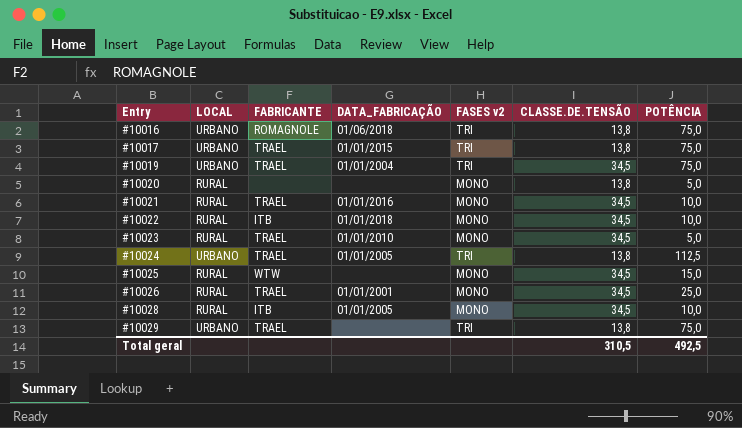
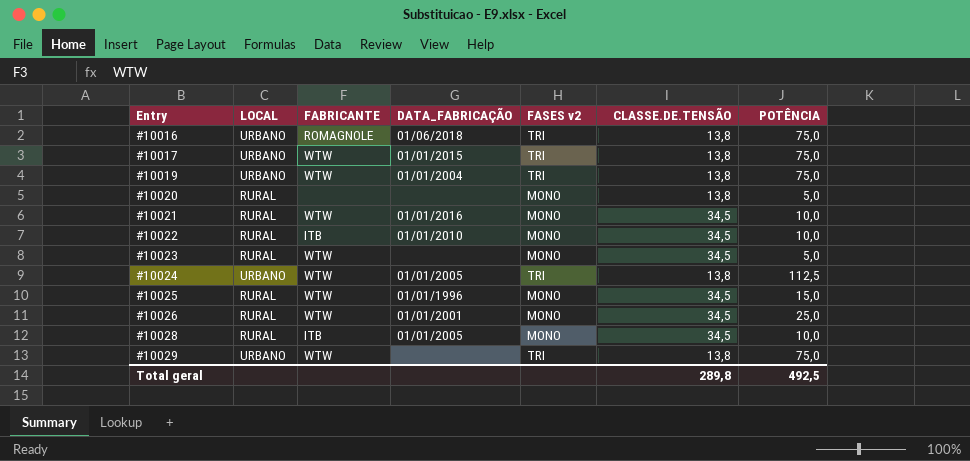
#10017 | FABRICANTE: TRAEL -> WTW
#10019 | FABRICANTE: TRAEL -> WTW
#10019 | CLASSE.DE.TENSÃO: 34,5 -> 13,8
#10021 | FABRICANTE: TRAEL -> WTW
#10022 | DATA_FABRICAÇÃO: 01/01/2018 -> 01/01/2010
#10023 | FABRICANTE: TRAEL -> WTW
#10023 | DATA_FABRICAÇÃO: 01/01/2010 -> none
#10024 | FABRICANTE: TRAEL -> WTW
#10025 | DATA_FABRICAÇÃO: none -> 01/01/1996
#10026 | FABRICANTE: TRAEL -> WTW
#10029 | FABRICANTE: TRAEL -> WTW
Total geral | CLASSE.DE.TENSÃO: 310,5 -> 289,8

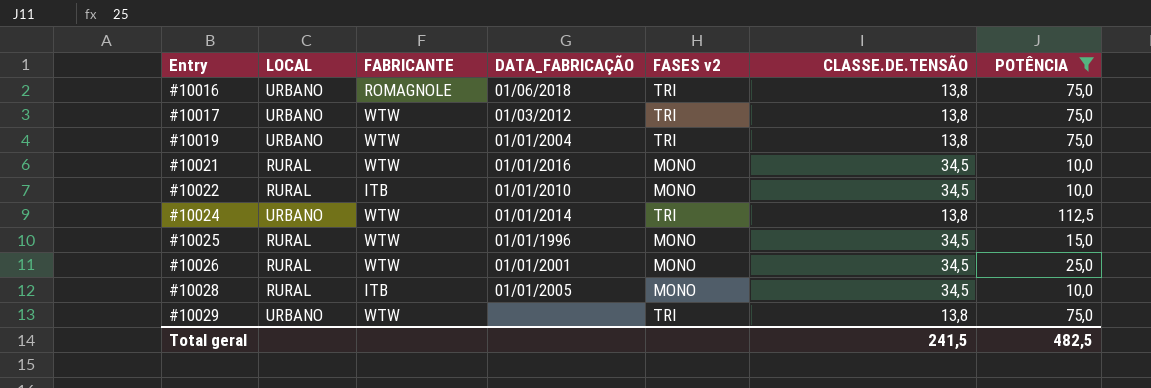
filter: none -> POTÊNCIA != 5,0
#10017 | DATA_FABRICAÇÃO: 01/01/2015 -> 01/03/2012
#10024 | DATA_FABRICAÇÃO: 01/01/2005 -> 01/01/2014
Total geral | CLASSE.DE.TENSÃO: 289,8 -> 241,5
Total geral | POTÊNCIA: 492,5 -> 482,5

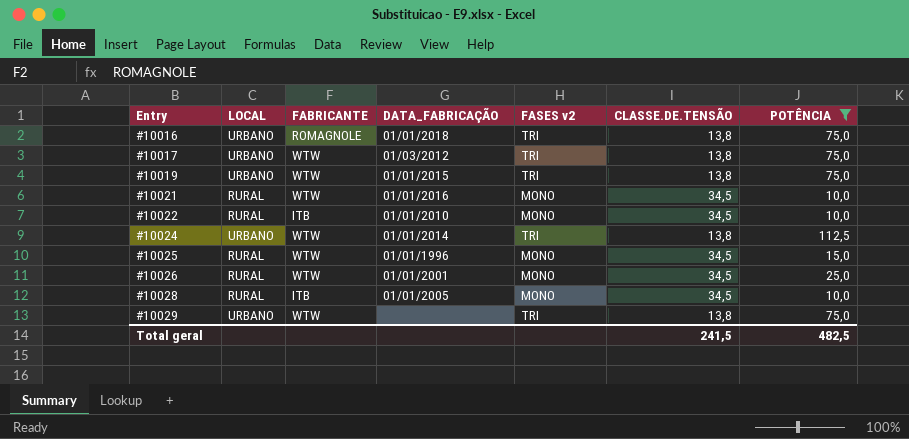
#10016 | DATA_FABRICAÇÃO: 01/06/2018 -> 01/01/2018
#10019 | DATA_FABRICAÇÃO: 01/01/2004 -> 01/01/2015

